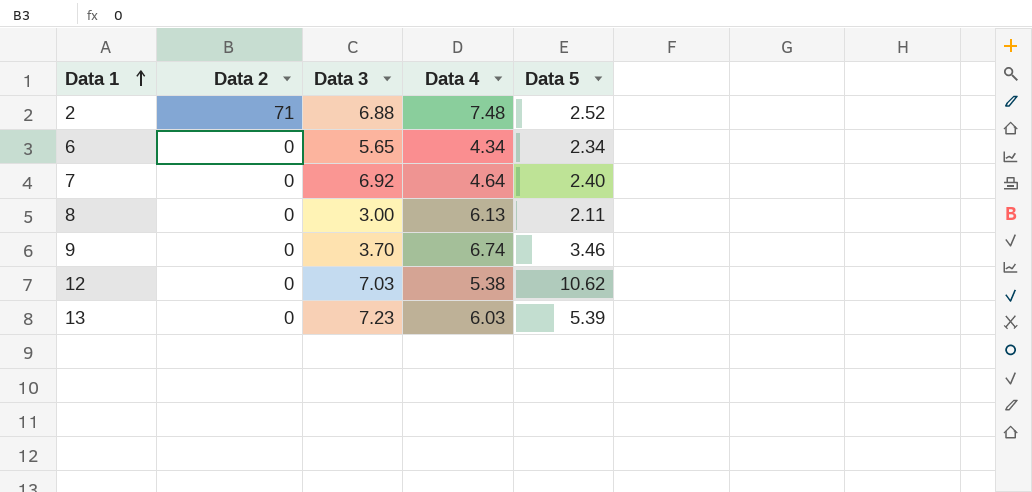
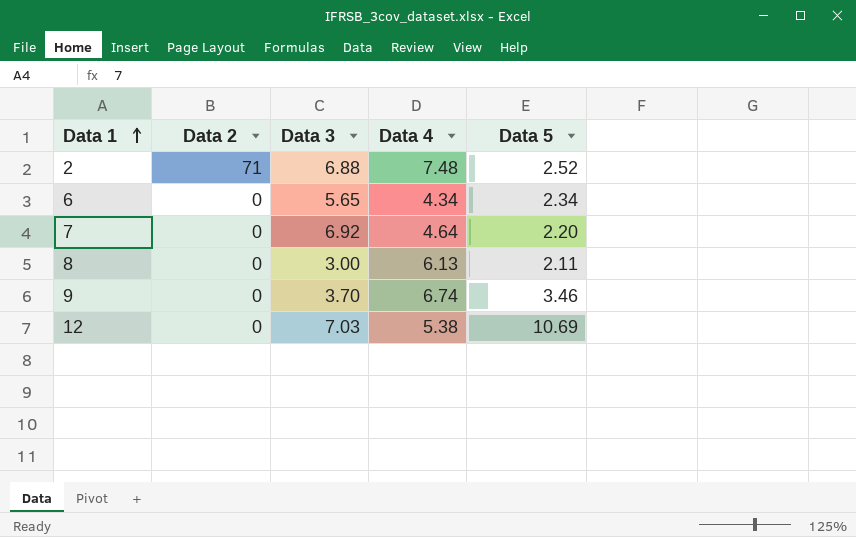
row 13: 0 | 7.23 | 6.03 | 5.39 -> none
7 | Data 5: 2.40 -> 2.20
12 | Data 5: 10.62 -> 10.69

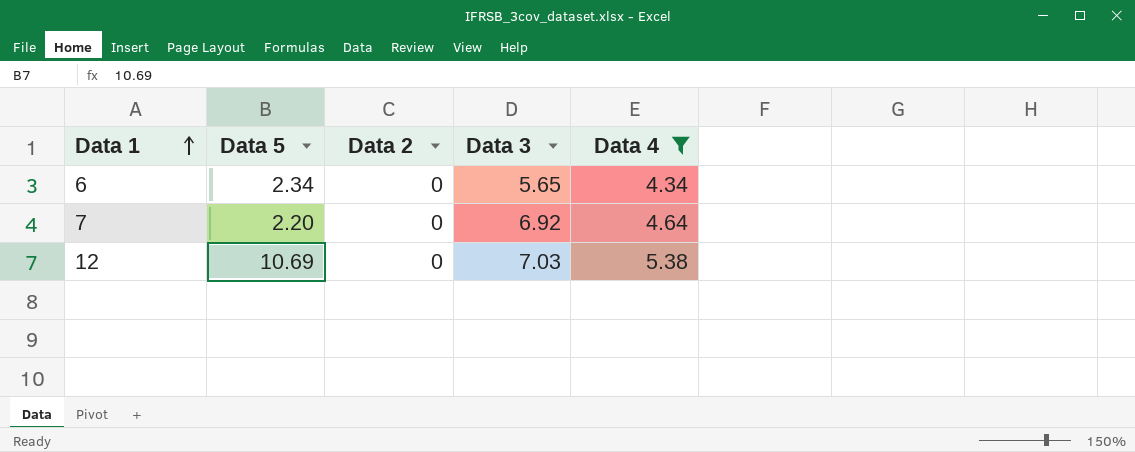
filter: none -> Data 4 <= 5.38
column Data 5 | position: 5 -> 2

